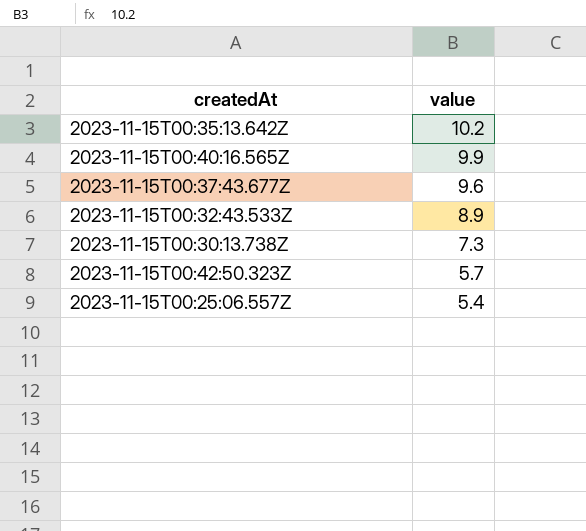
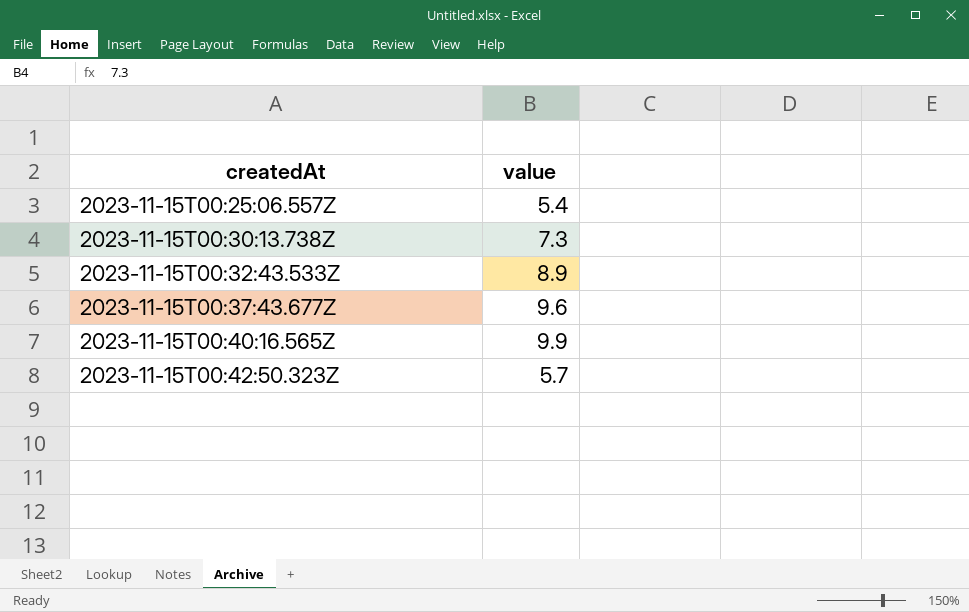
row order: value descending -> createdAt ascending
row 2023-11-15T00:35:13.642Z: 10.2 -> none

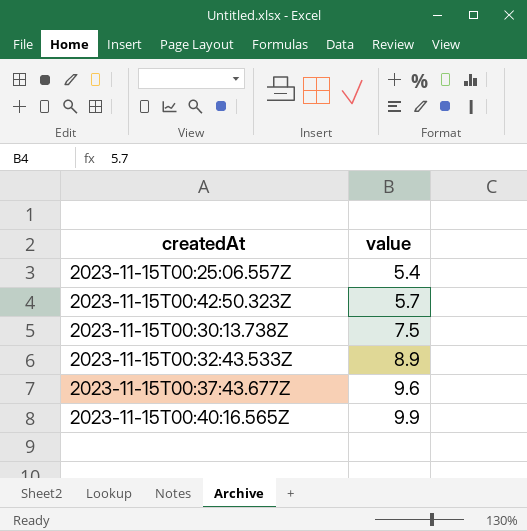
row order: createdAt ascending -> value ascending
2023-11-15T00:30:13.738Z | value: 7.3 -> 7.5

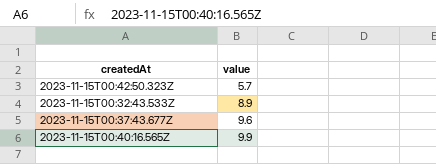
row 2023-11-15T00:25:06.557Z: 5.4 -> none
row 2023-11-15T00:30:13.738Z: 7.5 -> none

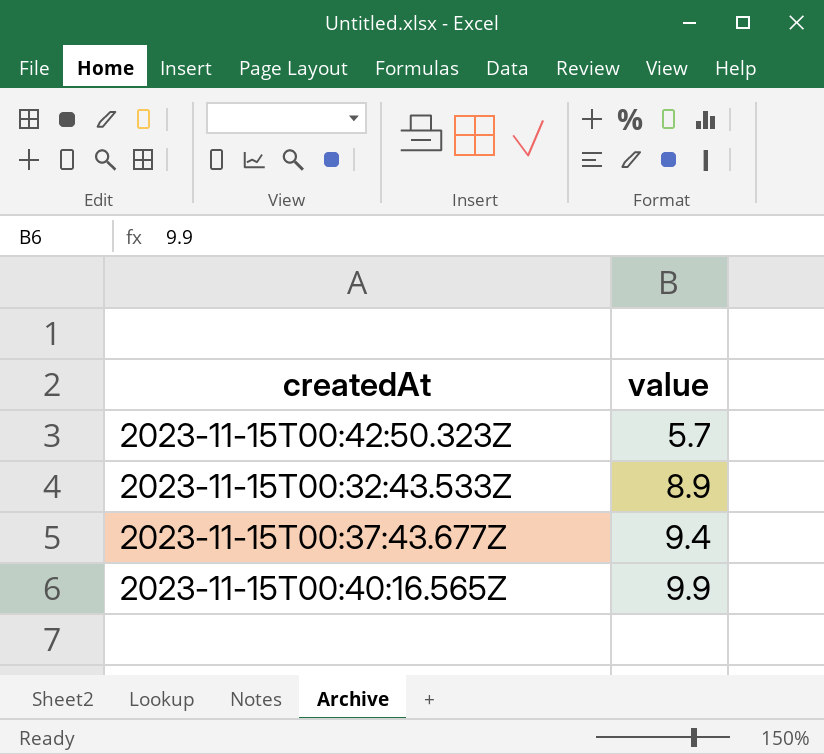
2023-11-15T00:37:43.677Z | value: 9.6 -> 9.4

